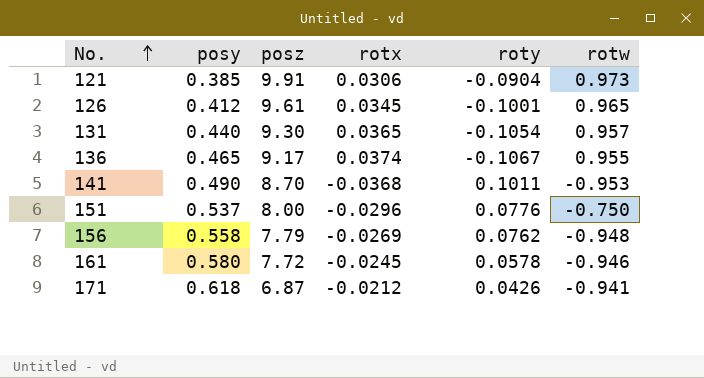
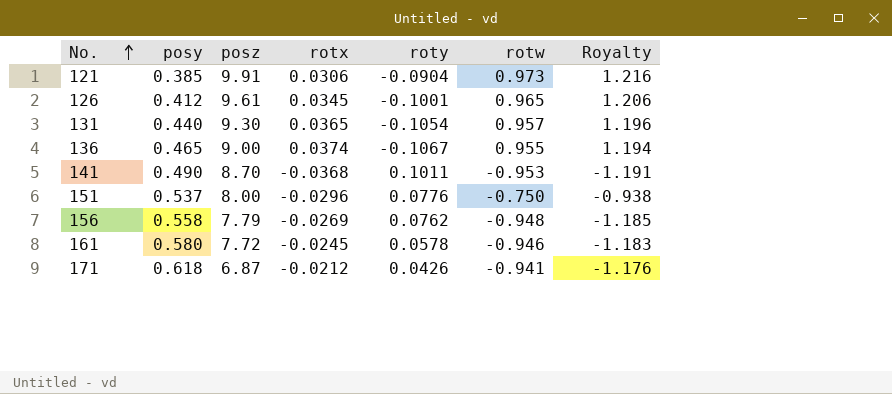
column Royalty | formula: none -> [rotw] * 1.25
136 | posz: 9.17 -> 9.00

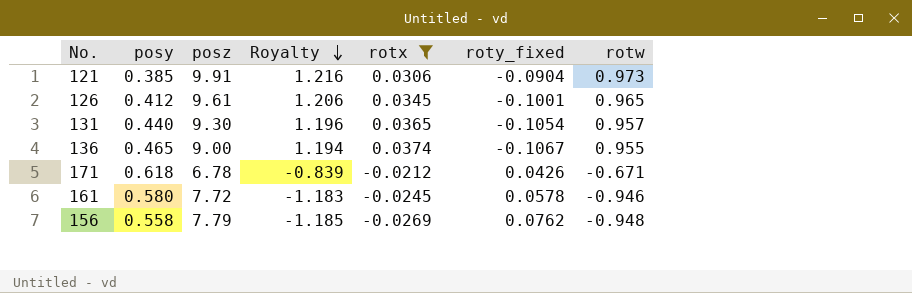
filter: none -> rotx >= -0.0269
row order: No. ascending -> Royalty descending
column Royalty | position: 7 -> 4
column name: roty -> roty_fixed
171 | posz: 6.87 -> 6.78
171 | Royalty: -1.176 -> -0.839
171 | rotw: -0.941 -> -0.671

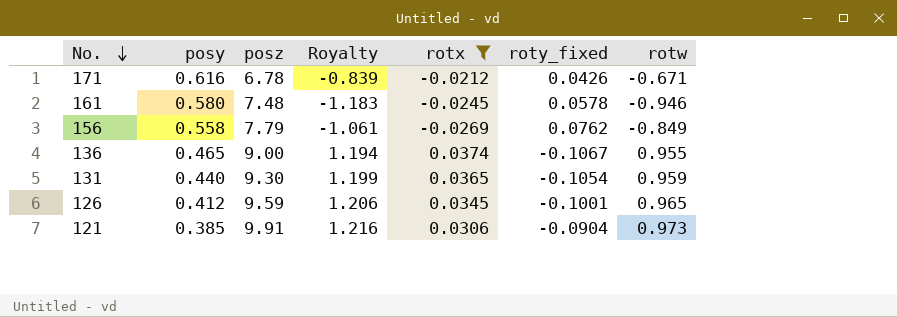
row order: Royalty descending -> No. descending
171 | posy: 0.618 -> 0.616
161 | posz: 7.72 -> 7.48
156 | Royalty: -1.185 -> -1.061
156 | rotw: -0.948 -> -0.849
131 | Royalty: 1.196 -> 1.199
131 | rotw: 0.957 -> 0.959
126 | posz: 9.61 -> 9.59

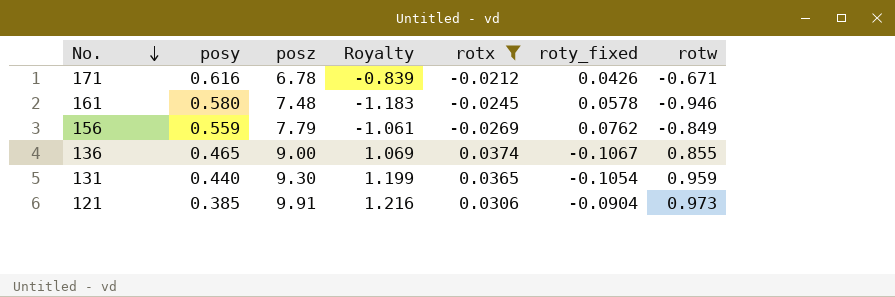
row 126: 0.412 | 9.59 | 1.206 | 0.0345 | -0.1001 | 0.965 -> none
156 | posy: 0.558 -> 0.559
136 | Royalty: 1.194 -> 1.069
136 | rotw: 0.955 -> 0.855

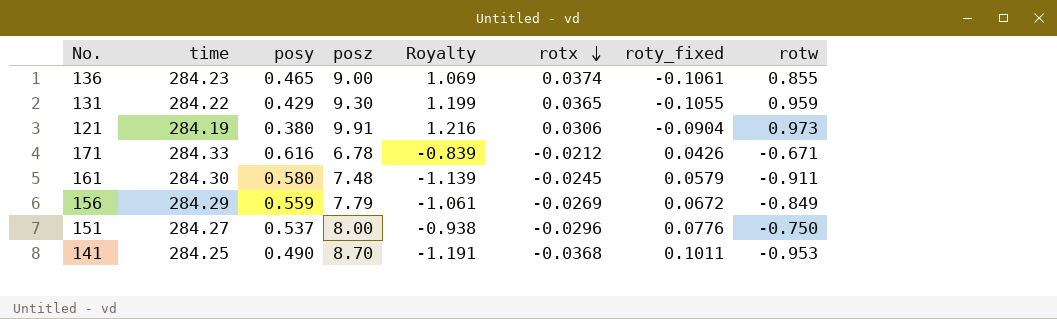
filter: rotx >= -0.0269 -> none
row order: No. descending -> rotx descending
column time | position: none -> 2
136 | roty_fixed: -0.1067 -> -0.1061
131 | posy: 0.440 -> 0.429
131 | roty_fixed: -0.1054 -> -0.1055
121 | posy: 0.385 -> 0.380
161 | Royalty: -1.183 -> -1.139
161 | roty_fixed: 0.0578 -> 0.0579
161 | rotw: -0.946 -> -0.911
156 | roty_fixed: 0.0762 -> 0.0672

